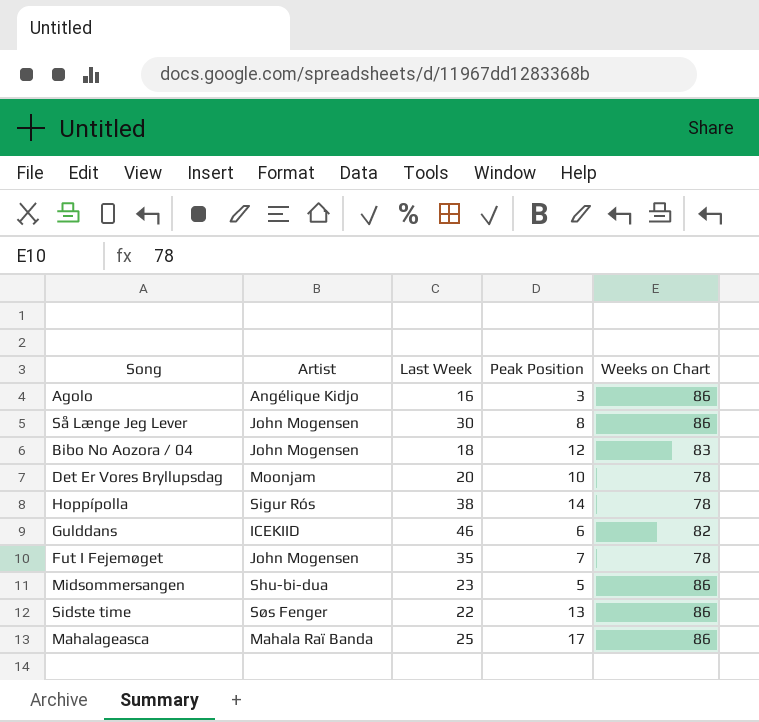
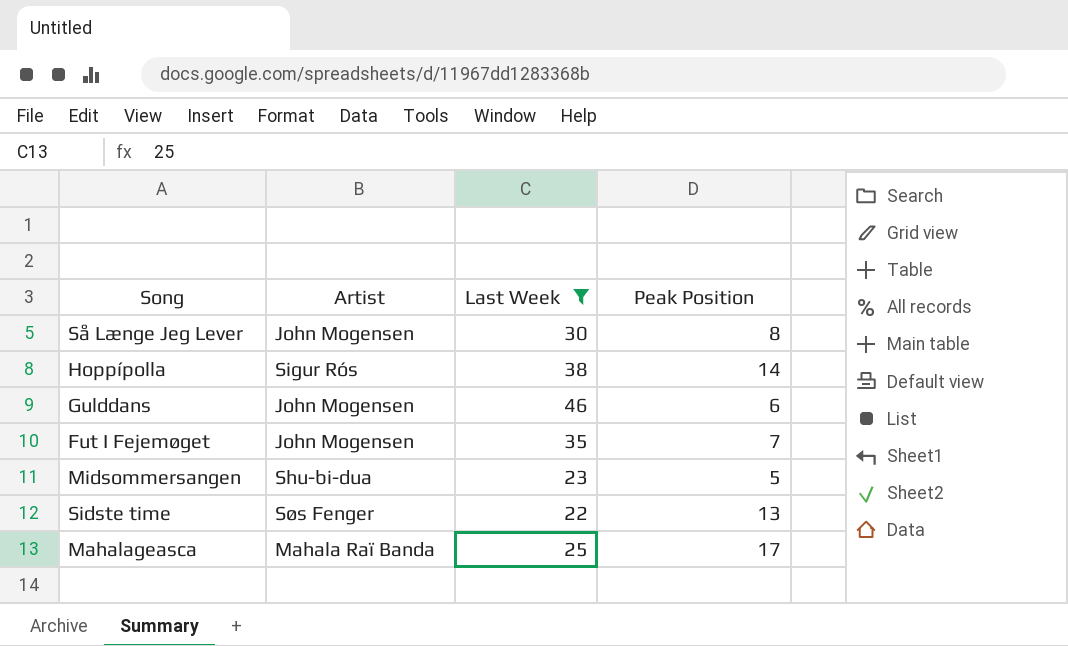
filter: none -> Last Week >= 22
column Weeks on Chart | position: 5 -> none
Gulddans | Artist: ICEKIID -> John Mogensen

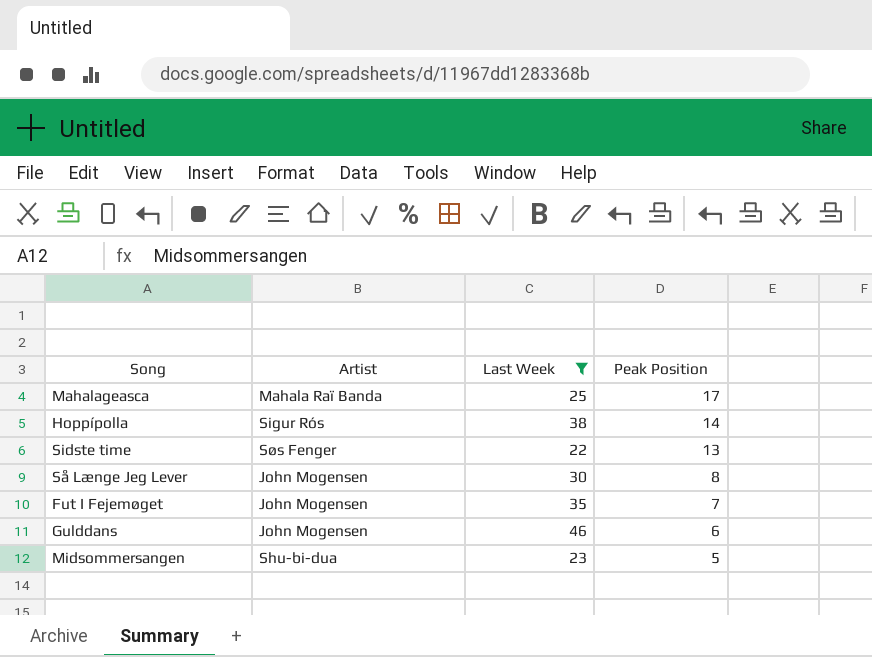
row order: none -> Peak Position descending

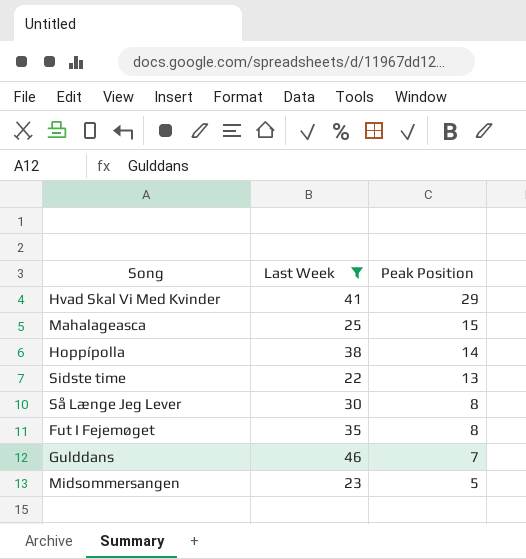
column Artist | position: 2 -> none
row Hvad Skal Vi Med Kvinder: none -> 41 | 29
Mahalageasca | Peak Position: 17 -> 15
Fut I Fejemøget | Peak Position: 7 -> 8
Gulddans | Peak Position: 6 -> 7

